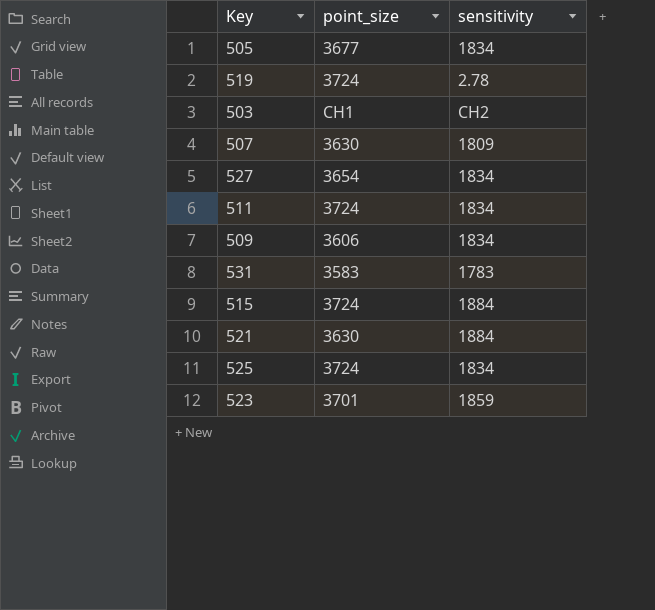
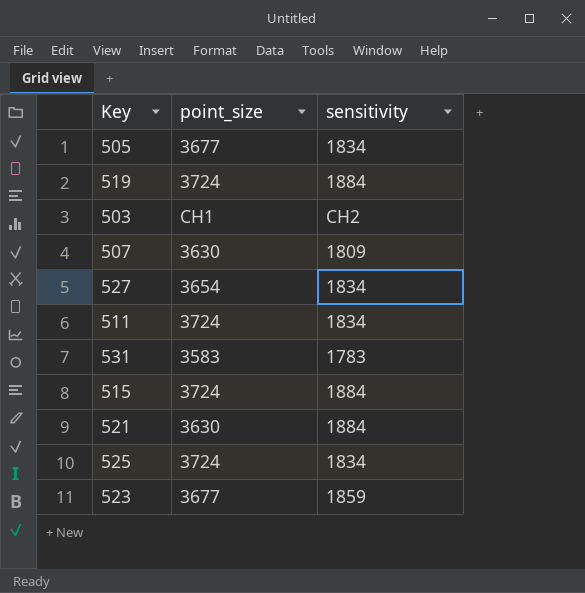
row 509: 3606 | 1834 -> none
519 | sensitivity: 2.78 -> 1884
523 | point_size: 3701 -> 3677

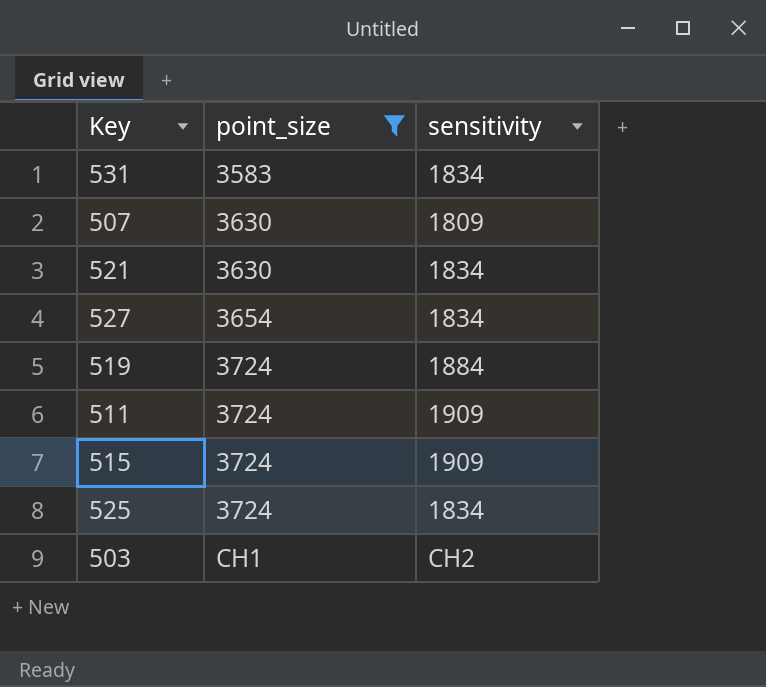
filter: none -> point_size != 3677
row order: none -> point_size ascending
531 | sensitivity: 1783 -> 1834
521 | sensitivity: 1884 -> 1834
511 | sensitivity: 1834 -> 1909
515 | sensitivity: 1884 -> 1909

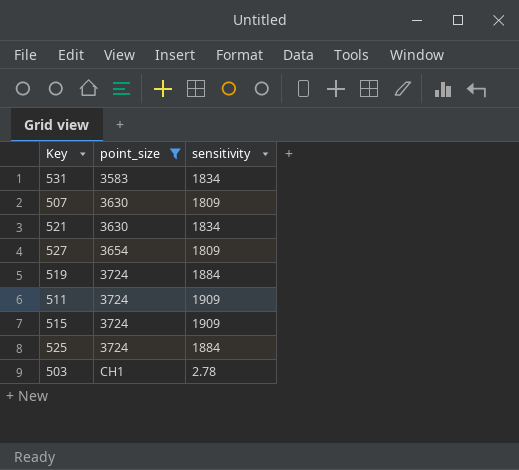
527 | sensitivity: 1834 -> 1809
525 | sensitivity: 1834 -> 1884
503 | sensitivity: CH2 -> 2.78

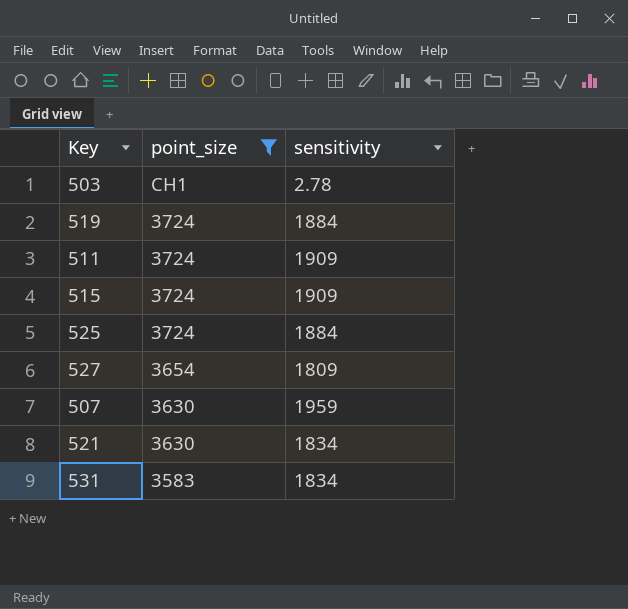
row order: point_size ascending -> point_size descending
507 | sensitivity: 1809 -> 1959

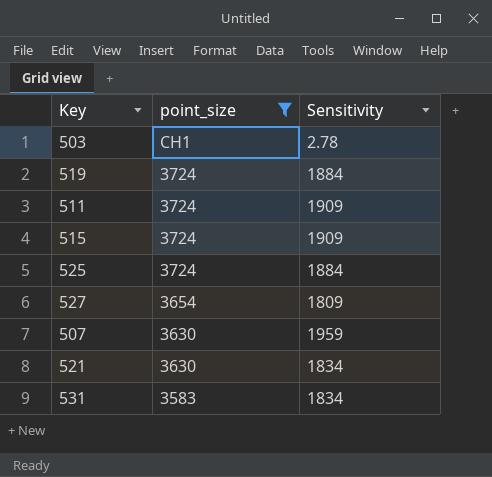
column name: sensitivity -> Sensitivity

